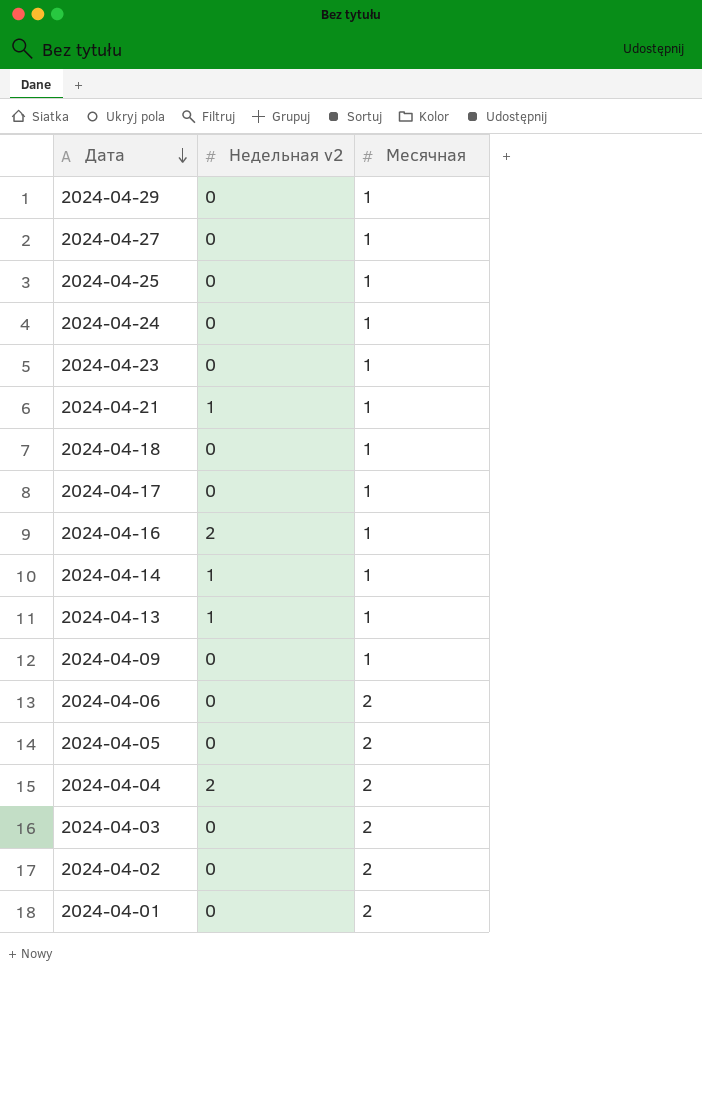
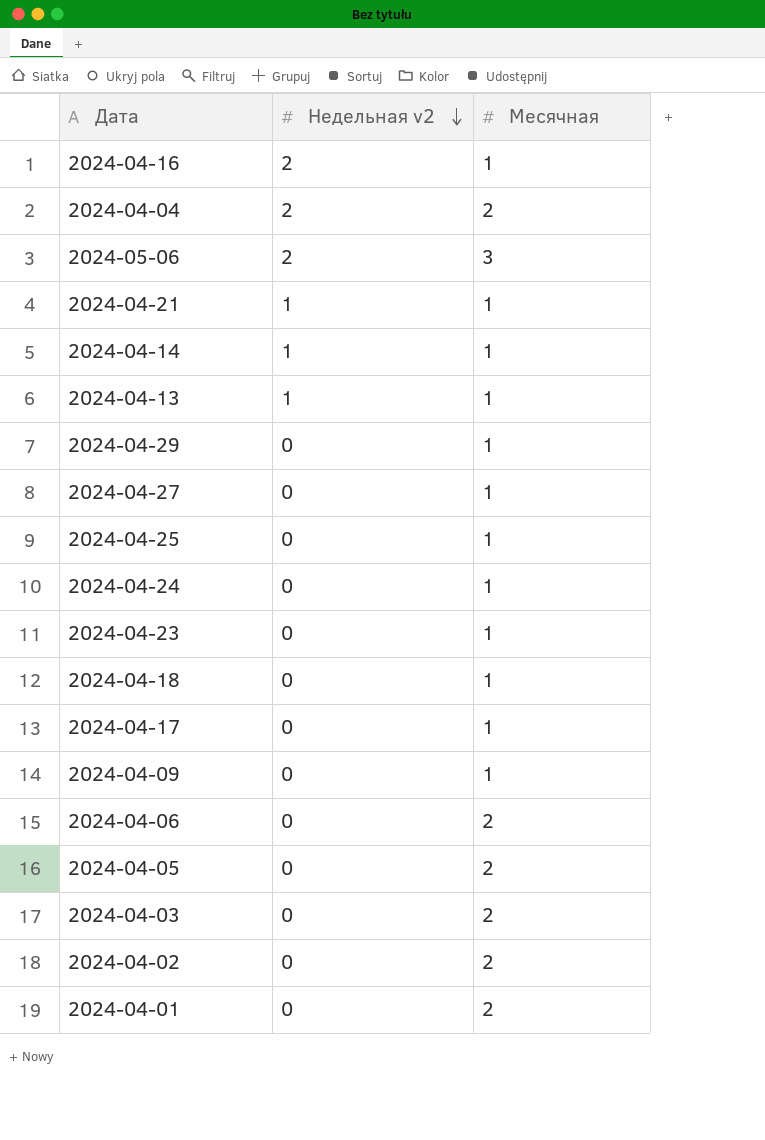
row order: Дата descending -> Недельная v2 descending
row 2024-05-06: none -> 2 | 3

